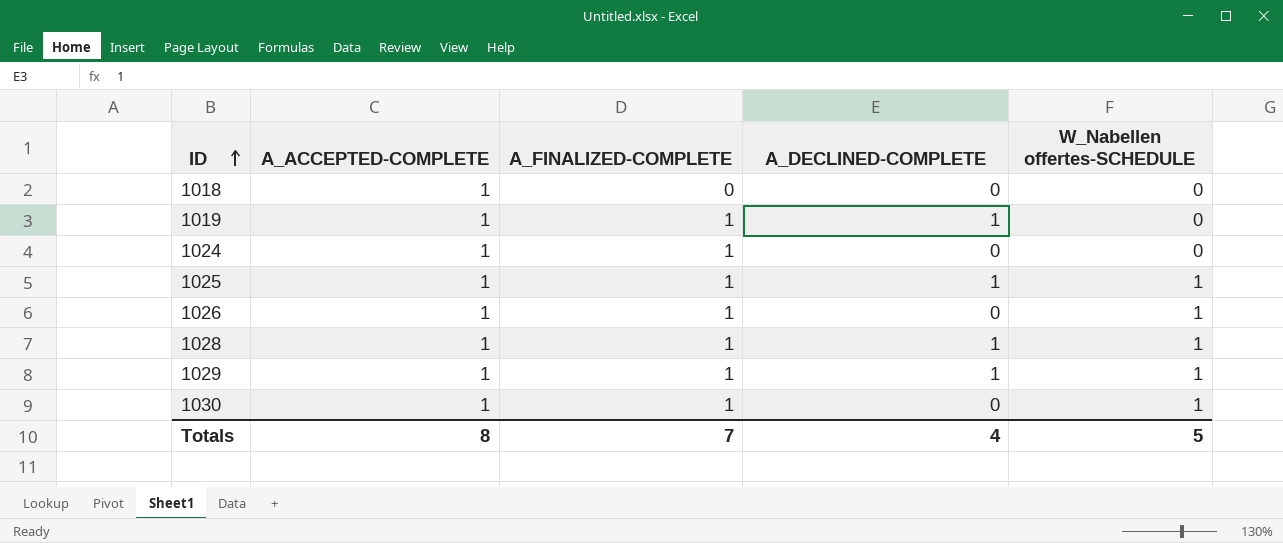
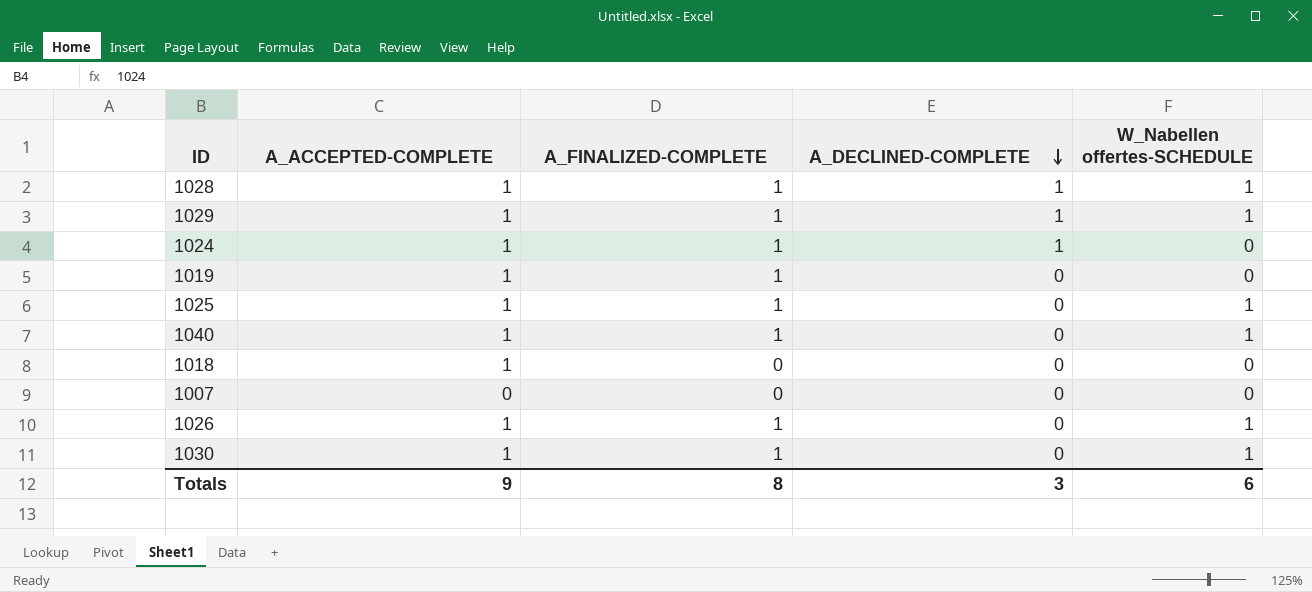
row order: ID ascending -> A_DECLINED-COMPLETE descending
1024 | A_DECLINED-COMPLETE: 0 -> 1
1019 | A_DECLINED-COMPLETE: 1 -> 0
1025 | A_DECLINED-COMPLETE: 1 -> 0
row 1040: none -> 1 | 1 | 0 | 1
row 1007: none -> 0 | 0 | 0 | 0
Totals | A_ACCEPTED-COMPLETE: 8 -> 9
Totals | A_FINALIZED-COMPLETE: 7 -> 8
Totals | A_DECLINED-COMPLETE: 4 -> 3
Totals | W_Nabellen offertes-SCHEDULE: 5 -> 6

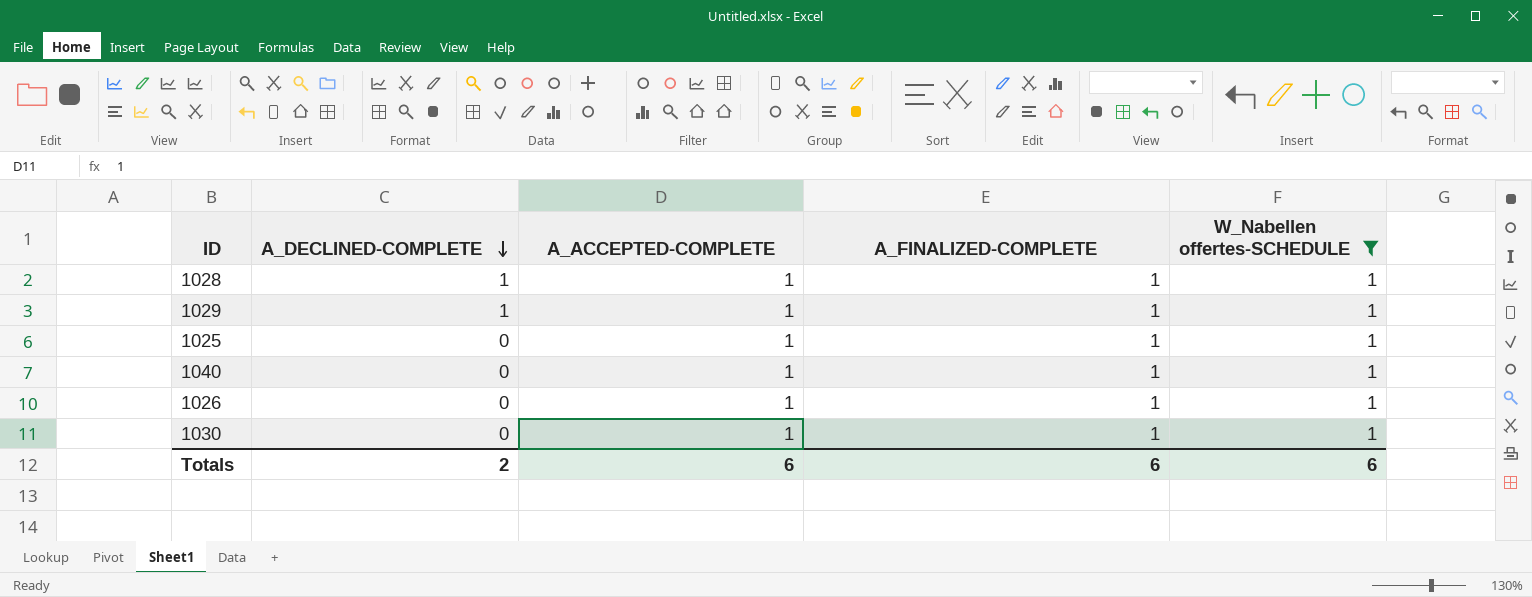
filter: none -> W_Nabellen offertes-SCHEDULE = 1
column A_DECLINED-COMPLETE | position: 4 -> 2
Totals | A_DECLINED-COMPLETE: 3 -> 2
Totals | A_ACCEPTED-COMPLETE: 9 -> 6
Totals | A_FINALIZED-COMPLETE: 8 -> 6

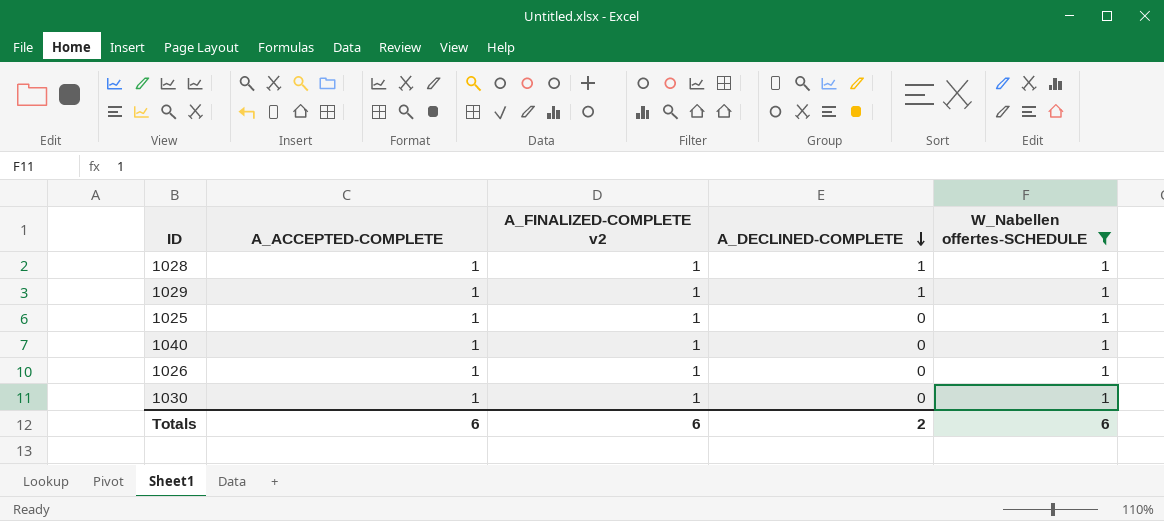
column name: A_FINALIZED-COMPLETE -> A_FINALIZED-COMPLETE v2
column A_DECLINED-COMPLETE | position: 2 -> 4

